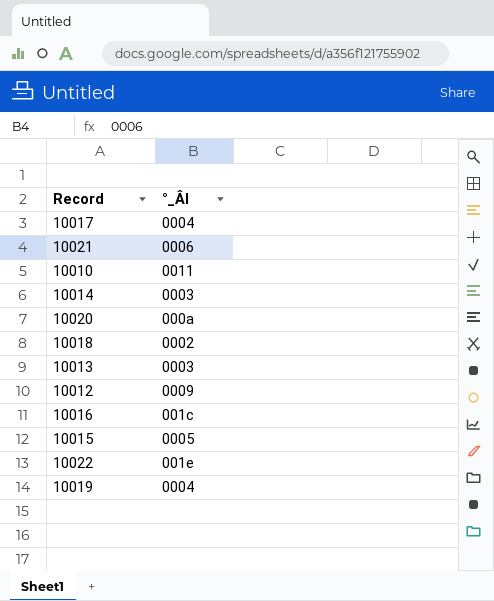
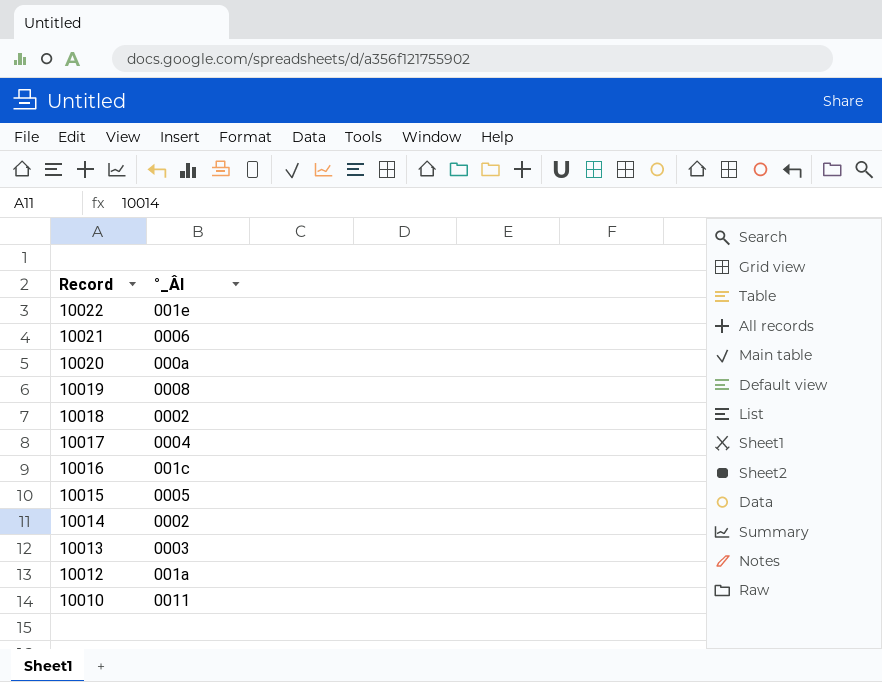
row order: none -> Record descending
10019 | °_ÂI: 0004 -> 0008
10014 | °_ÂI: 0003 -> 0002
10012 | °_ÂI: 0009 -> 001a

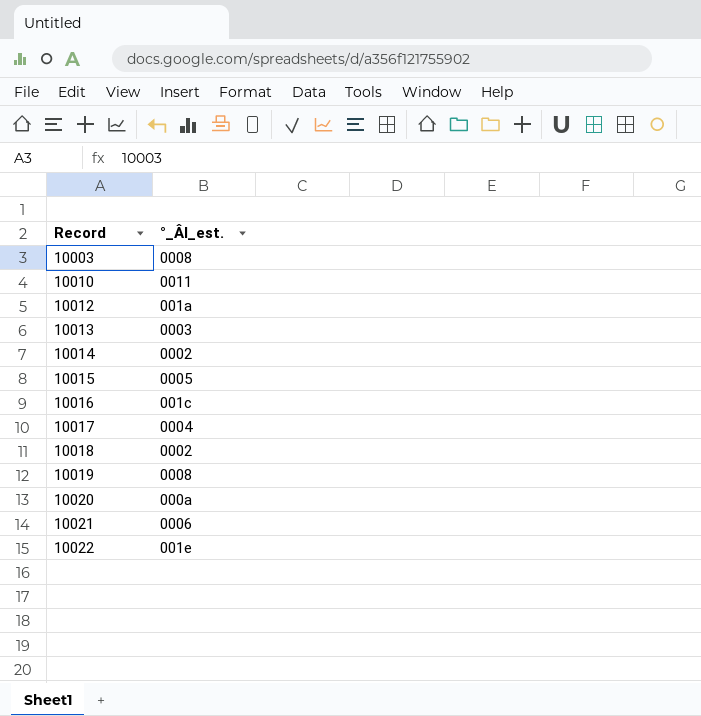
row order: Record descending -> Record ascending
column name: °_ÂI -> °_ÂI_est.
row 10003: none -> 0008

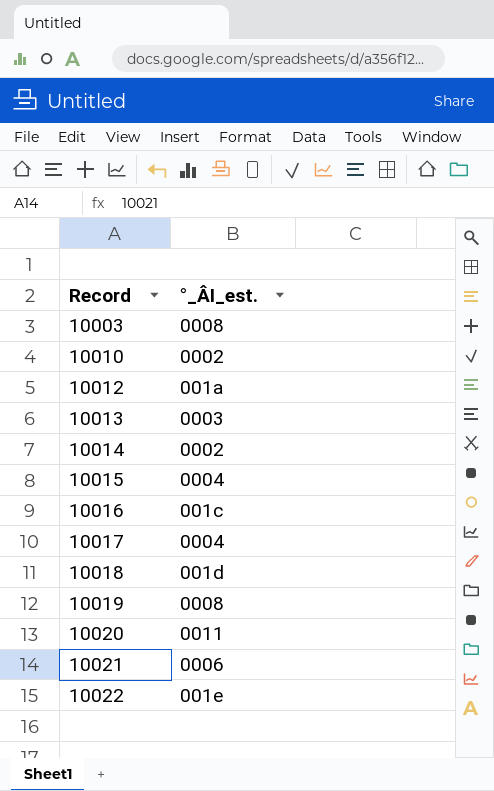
10010 | °_ÂI_est.: 0011 -> 0002
10015 | °_ÂI_est.: 0005 -> 0004
10018 | °_ÂI_est.: 0002 -> 001d
10020 | °_ÂI_est.: 000a -> 0011

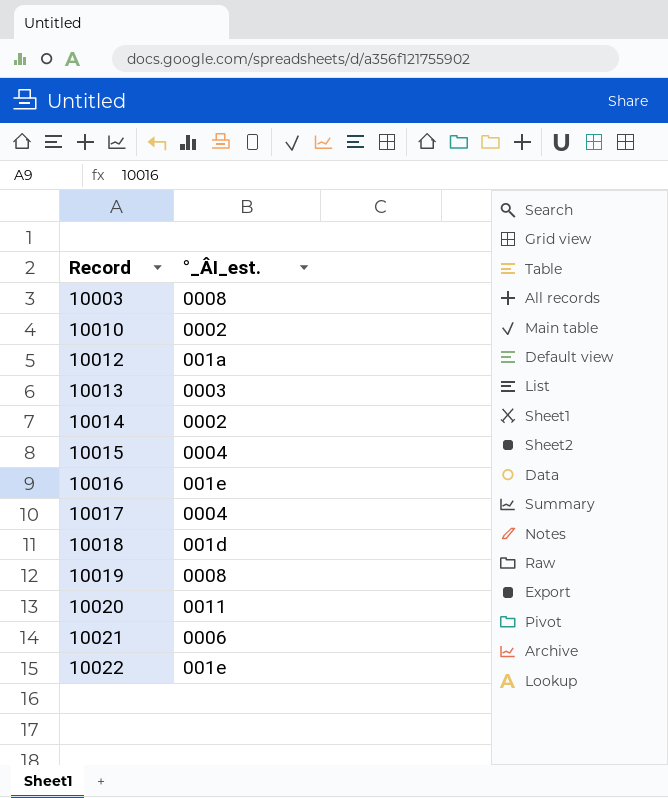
10016 | °_ÂI_est.: 001c -> 001e

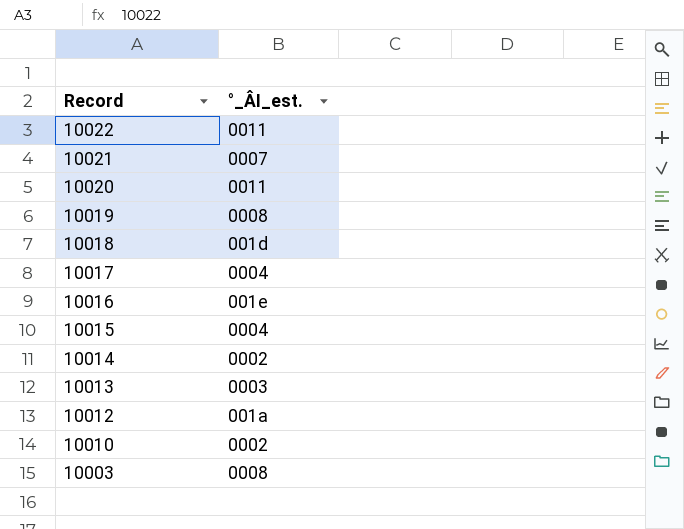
row order: Record ascending -> Record descending
10022 | °_ÂI_est.: 001e -> 0011
10021 | °_ÂI_est.: 0006 -> 0007

